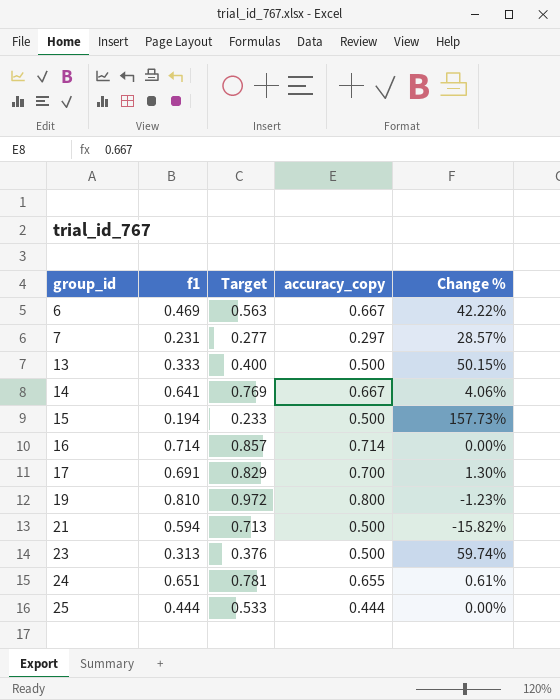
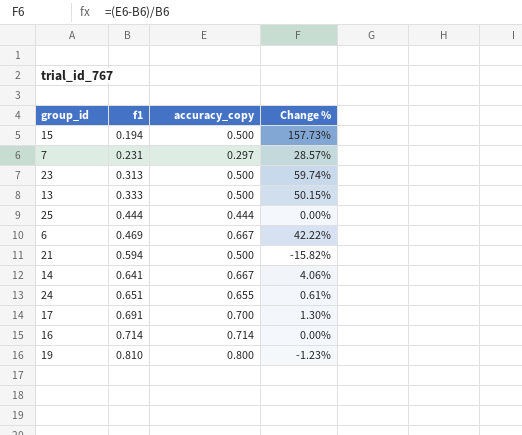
row order: group_id ascending -> f1 ascending
column Target | formula: [f1] * 1.2 -> none

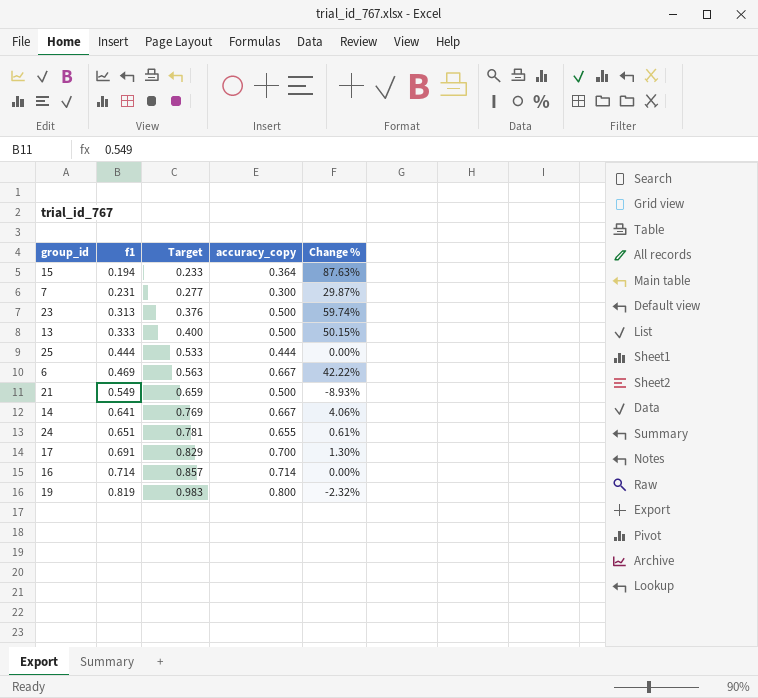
column Target | formula: none -> [f1] * 1.2
15 | accuracy_copy: 0.500 -> 0.364
15 | Change %: 157.73% -> 87.63%
7 | accuracy_copy: 0.297 -> 0.300
7 | Change %: 28.57% -> 29.87%
21 | f1: 0.594 -> 0.549
21 | Change %: -15.82% -> -8.93%
19 | f1: 0.810 -> 0.819
19 | Change %: -1.23% -> -2.32%

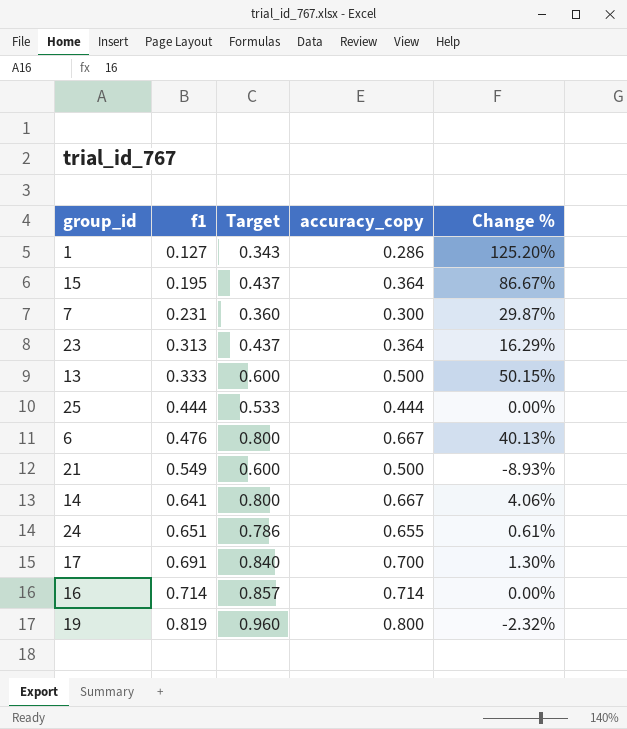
column Target | formula: [f1] * 1.2 -> [accuracy_copy] * 1.2
row 1: none -> 0.127 | 0.343 | 0.286 | 125.20%
15 | f1: 0.194 -> 0.195
15 | Change %: 87.63% -> 86.67%
23 | accuracy_copy: 0.500 -> 0.364
23 | Change %: 59.74% -> 16.29%
6 | f1: 0.469 -> 0.476
6 | Change %: 42.22% -> 40.13%

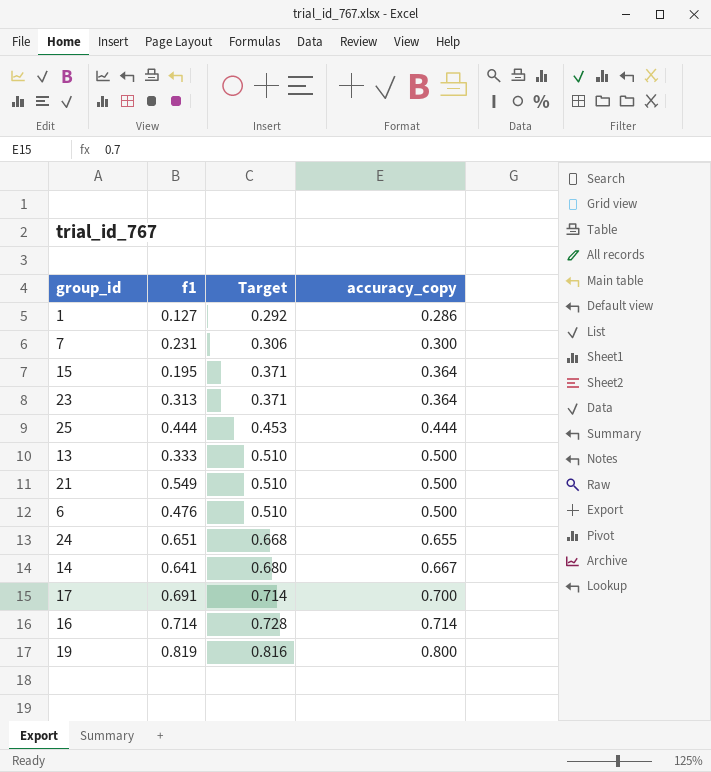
row order: f1 ascending -> Target ascending
column Change % | formula: ([accuracy_copy] - [f1]) / [f1] -> none
column Target | formula: [accuracy_copy] * 1.2 -> [accuracy_copy] * 1.02
6 | accuracy_copy: 0.667 -> 0.500

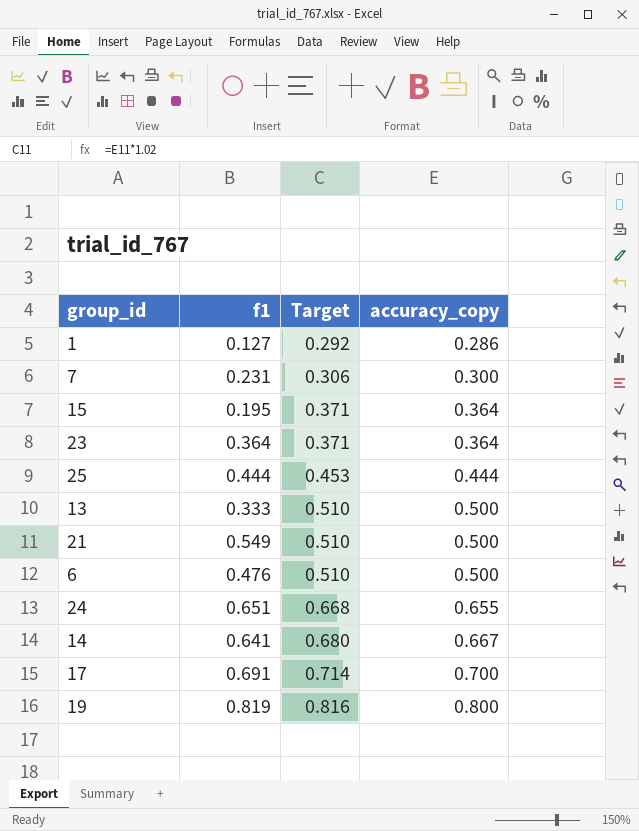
row 16: 0.714 | 0.728 | 0.714 -> none
23 | f1: 0.313 -> 0.364

